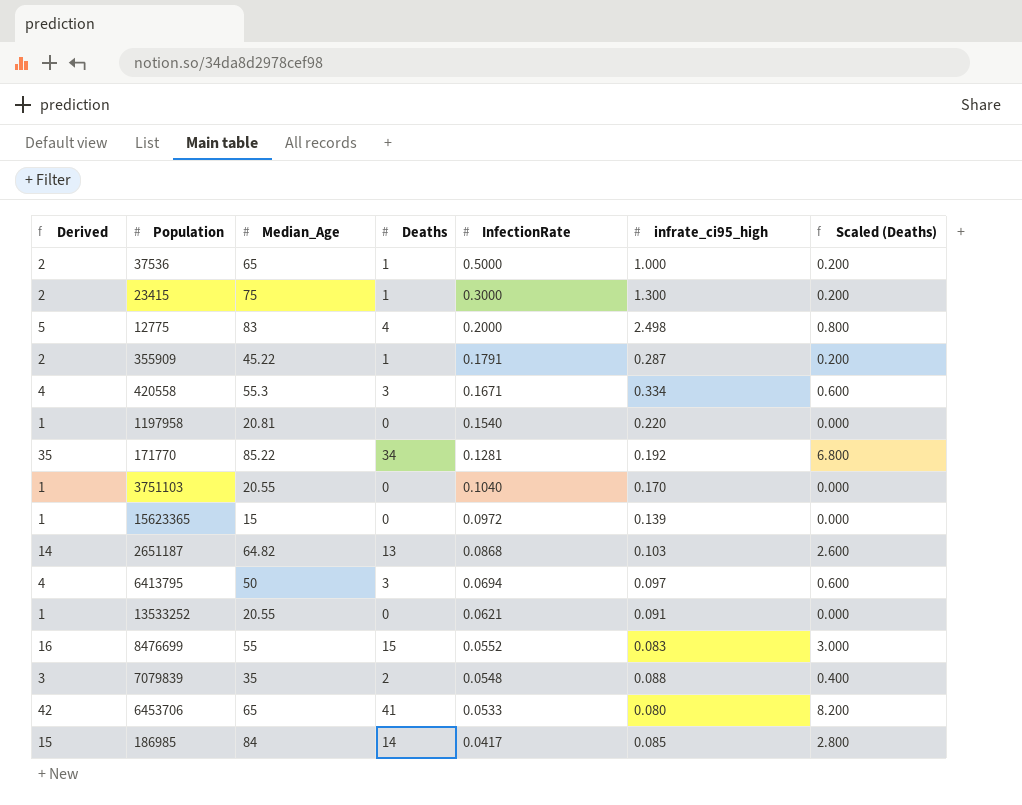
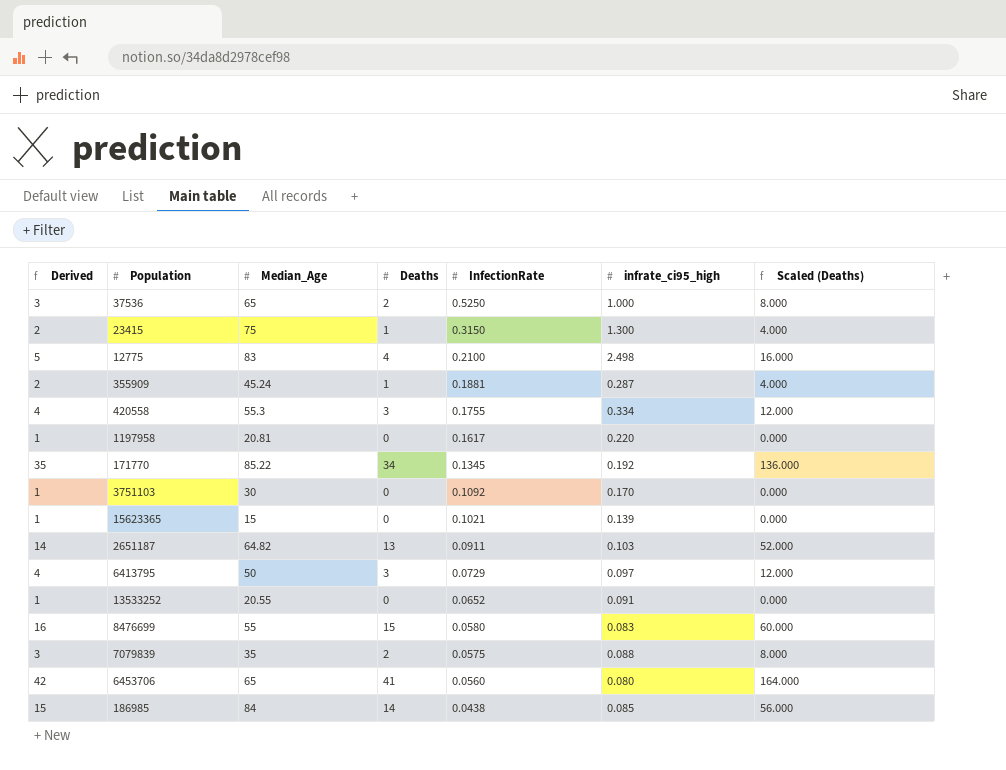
column Scaled (Deaths) | formula: [Deaths] * 0.2 -> [Deaths] * 4
37536 | Derived: 2 -> 3
37536 | Deaths: 1 -> 2
37536 | InfectionRate: 0.5000 -> 0.5250
23415 | InfectionRate: 0.3000 -> 0.3150
12775 | InfectionRate: 0.2000 -> 0.2100
355909 | Median_Age: 45.22 -> 45.24
355909 | InfectionRate: 0.1791 -> 0.1881
420558 | InfectionRate: 0.1671 -> 0.1755
1197958 | InfectionRate: 0.1540 -> 0.1617
171770 | InfectionRate: 0.1281 -> 0.1345
3751103 | Median_Age: 20.55 -> 30
3751103 | InfectionRate: 0.1040 -> 0.1092
15623365 | InfectionRate: 0.0972 -> 0.1021
2651187 | InfectionRate: 0.0868 -> 0.0911
6413795 | InfectionRate: 0.0694 -> 0.0729
13533252 | InfectionRate: 0.0621 -> 0.0652
8476699 | InfectionRate: 0.0552 -> 0.0580
7079839 | InfectionRate: 0.0548 -> 0.0575
6453706 | InfectionRate: 0.0533 -> 0.0560
186985 | InfectionRate: 0.0417 -> 0.0438

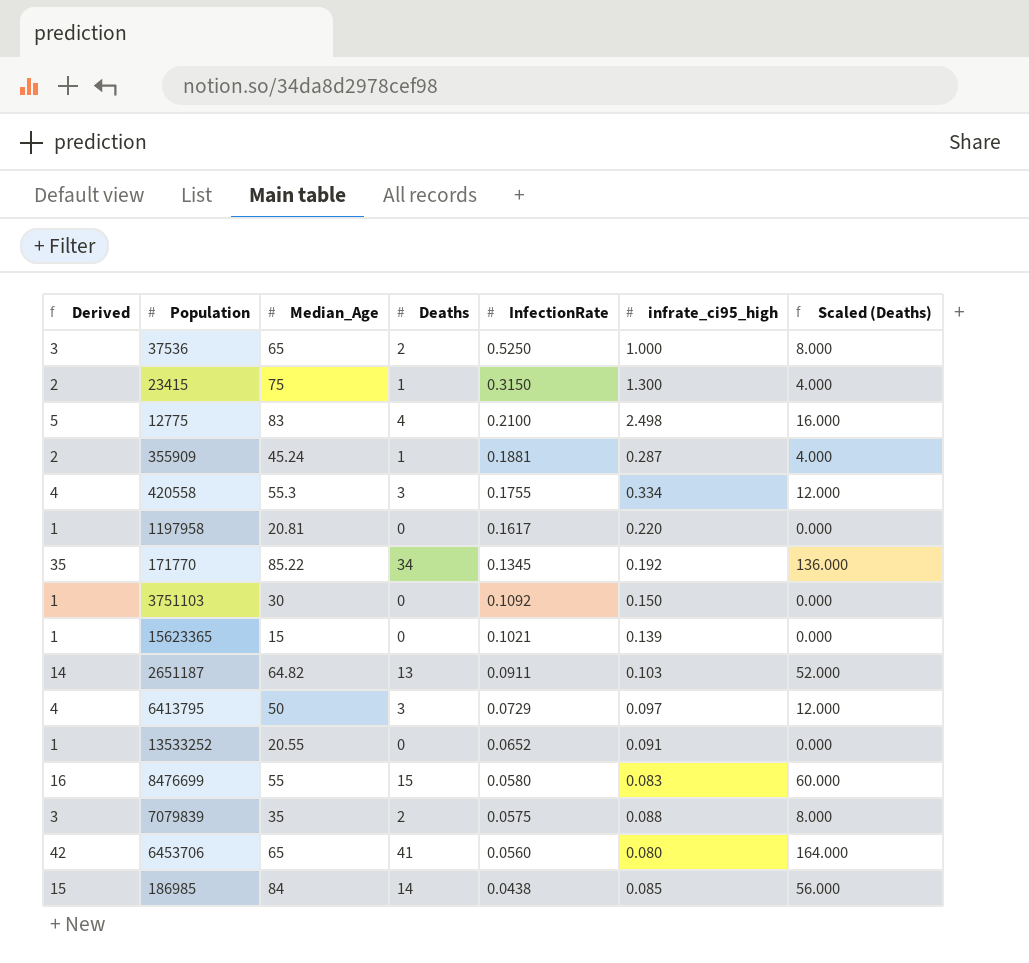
3751103 | infrate_ci95_high: 0.170 -> 0.150

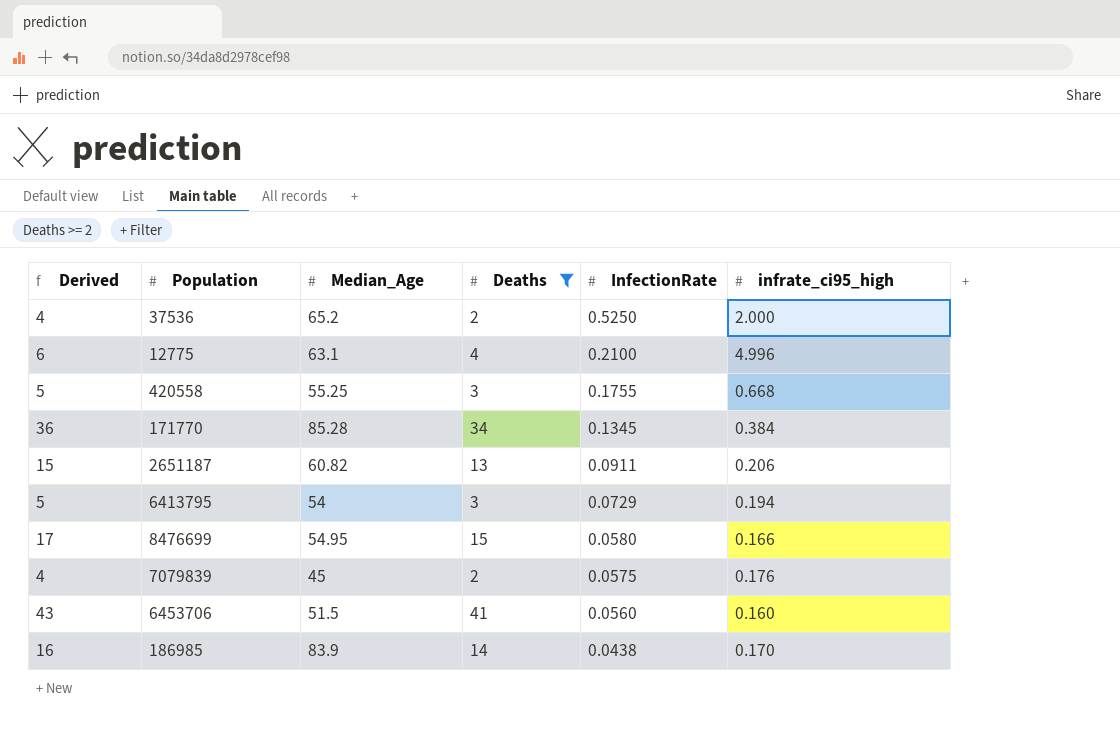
filter: none -> Deaths >= 2
column Scaled (Deaths) | formula: [Deaths] * 4 -> none
column Derived | formula: [Deaths] + 1 -> [Deaths] + 2
37536 | Median_Age: 65 -> 65.2
37536 | infrate_ci95_high: 1.000 -> 2.000
12775 | Median_Age: 83 -> 63.1
12775 | infrate_ci95_high: 2.498 -> 4.996
420558 | Median_Age: 55.3 -> 55.25
420558 | infrate_ci95_high: 0.334 -> 0.668
171770 | Median_Age: 85.22 -> 85.28
171770 | infrate_ci95_high: 0.192 -> 0.384
2651187 | Median_Age: 64.82 -> 60.82
2651187 | infrate_ci95_high: 0.103 -> 0.206
6413795 | Median_Age: 50 -> 54
6413795 | infrate_ci95_high: 0.097 -> 0.194
8476699 | Median_Age: 55 -> 54.95
8476699 | infrate_ci95_high: 0.083 -> 0.166
7079839 | Median_Age: 35 -> 45
7079839 | infrate_ci95_high: 0.088 -> 0.176
6453706 | Median_Age: 65 -> 51.5
6453706 | infrate_ci95_high: 0.080 -> 0.160
186985 | Median_Age: 84 -> 83.9
186985 | infrate_ci95_high: 0.085 -> 0.170

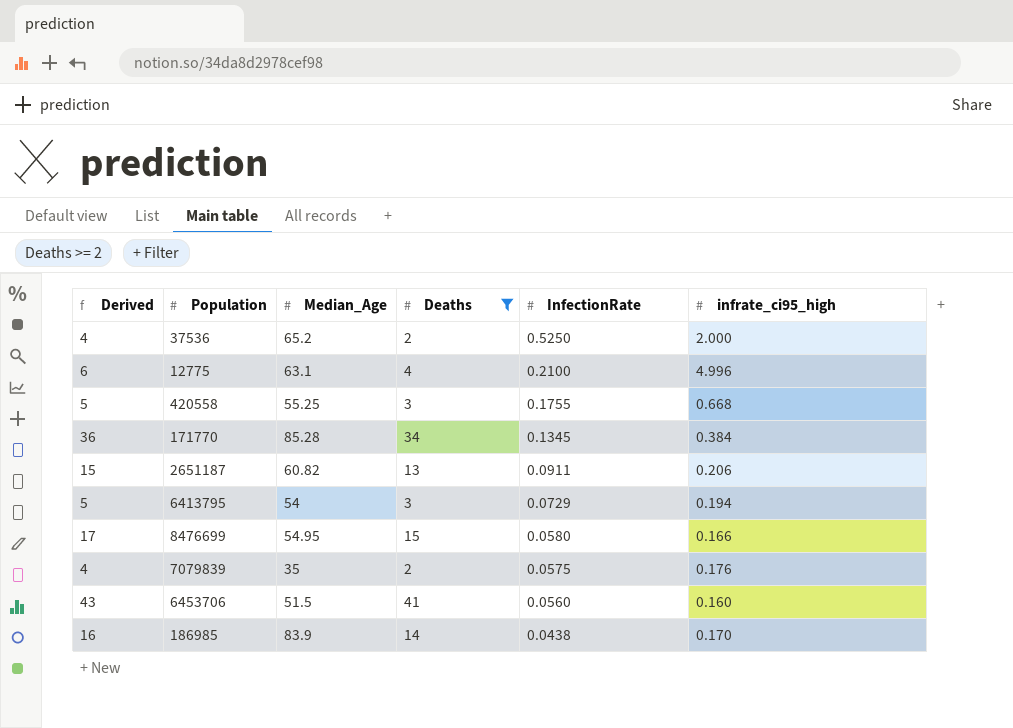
7079839 | Median_Age: 45 -> 35

